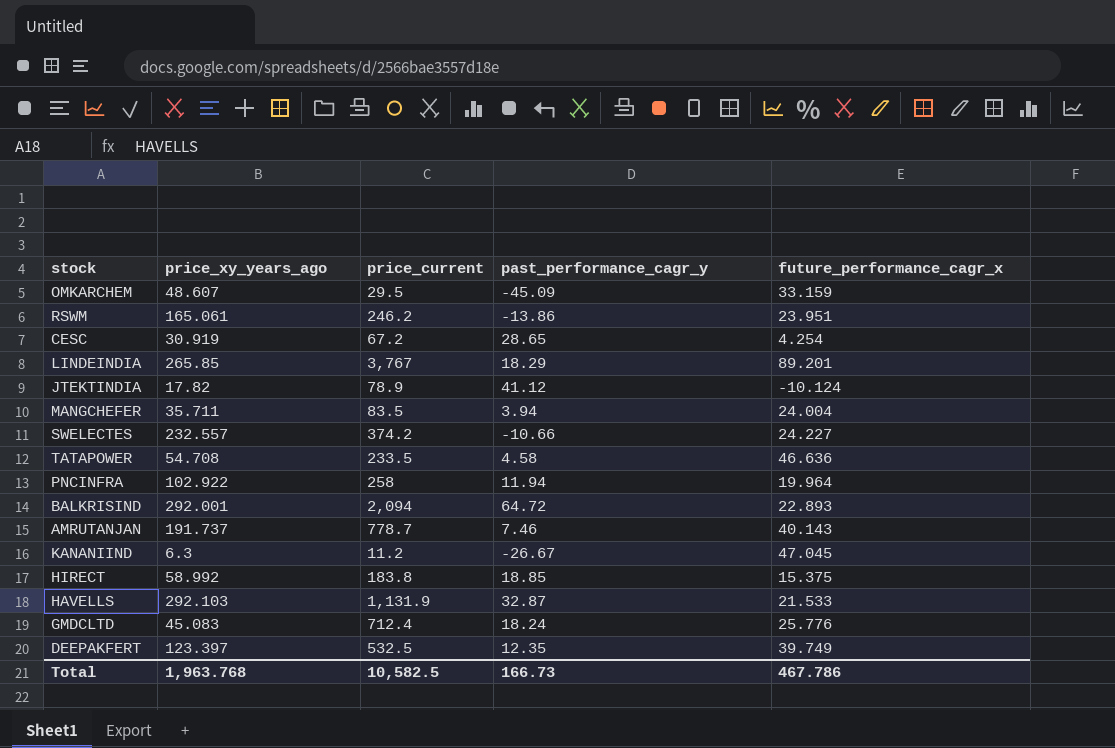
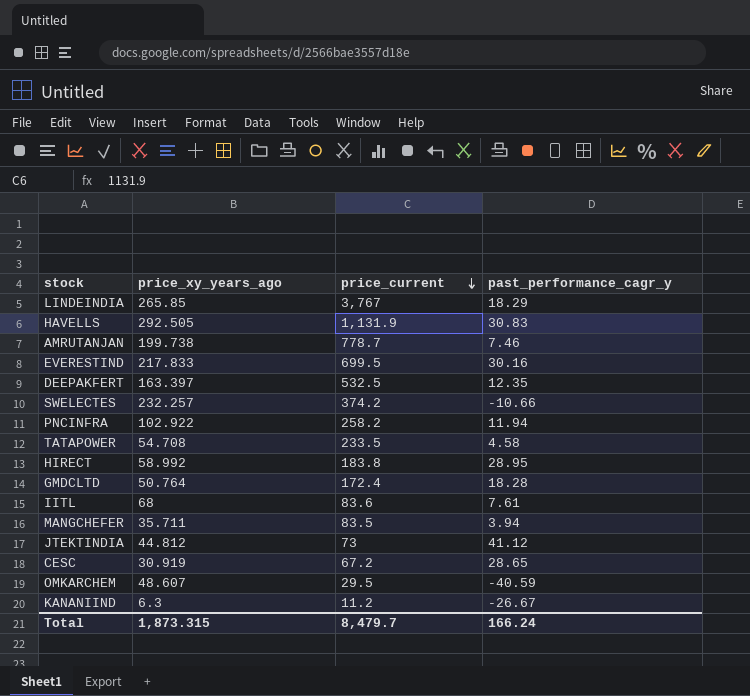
row order: none -> price_current descending
column future_performance_cagr_x | position: 5 -> none
row RSWM: 165.061 | 246.2 | -13.86 | 23.951 -> none
row BALKRISIND: 292.001 | 2,094 | 64.72 | 22.893 -> none
HAVELLS | price_xy_years_ago: 292.103 -> 292.505
HAVELLS | past_performance_cagr_y: 32.87 -> 30.83
AMRUTANJAN | price_xy_years_ago: 191.737 -> 199.738
row EVERESTIND: none -> 217.833 | 699.5 | 30.16
DEEPAKFERT | price_xy_years_ago: 123.397 -> 163.397
SWELECTES | price_xy_years_ago: 232.557 -> 232.257
PNCINFRA | price_current: 258 -> 258.2
HIRECT | past_performance_cagr_y: 18.85 -> 28.95
GMDCLTD | price_xy_years_ago: 45.083 -> 50.764
GMDCLTD | price_current: 712.4 -> 172.4
GMDCLTD | past_performance_cagr_y: 18.24 -> 18.28
row IITL: none -> 68 | 83.6 | 7.61
JTEKTINDIA | price_xy_years_ago: 17.82 -> 44.812
JTEKTINDIA | price_current: 78.9 -> 73
OMKARCHEM | past_performance_cagr_y: -45.09 -> -40.59
Total | price_xy_years_ago: 1,963.768 -> 1,873.315
Total | price_current: 10,582.5 -> 8,479.7
Total | past_performance_cagr_y: 166.73 -> 166.24

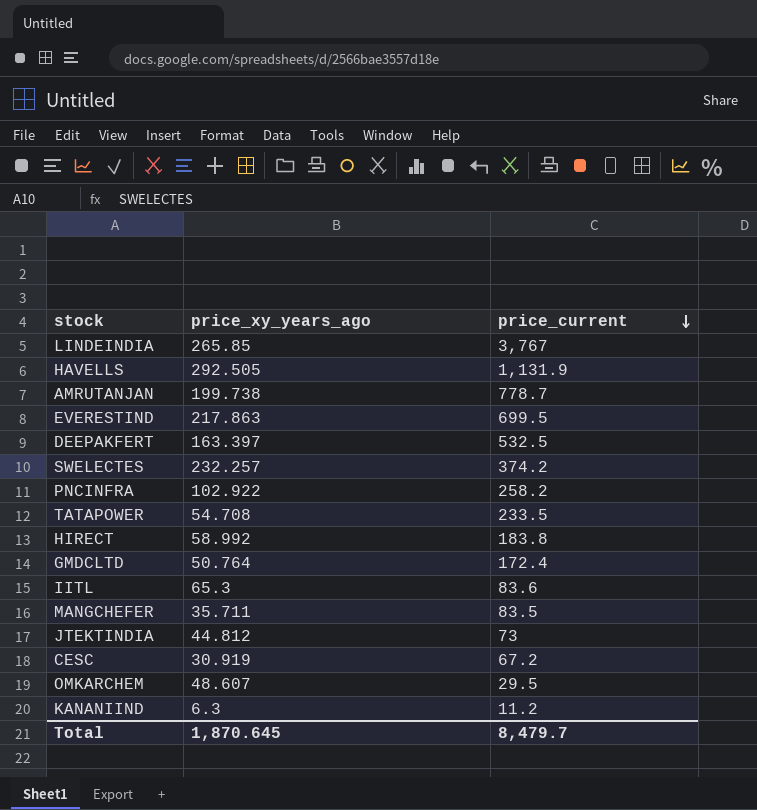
column past_performance_cagr_y | position: 4 -> none
EVERESTIND | price_xy_years_ago: 217.833 -> 217.863
IITL | price_xy_years_ago: 68 -> 65.3
Total | price_xy_years_ago: 1,873.315 -> 1,870.645

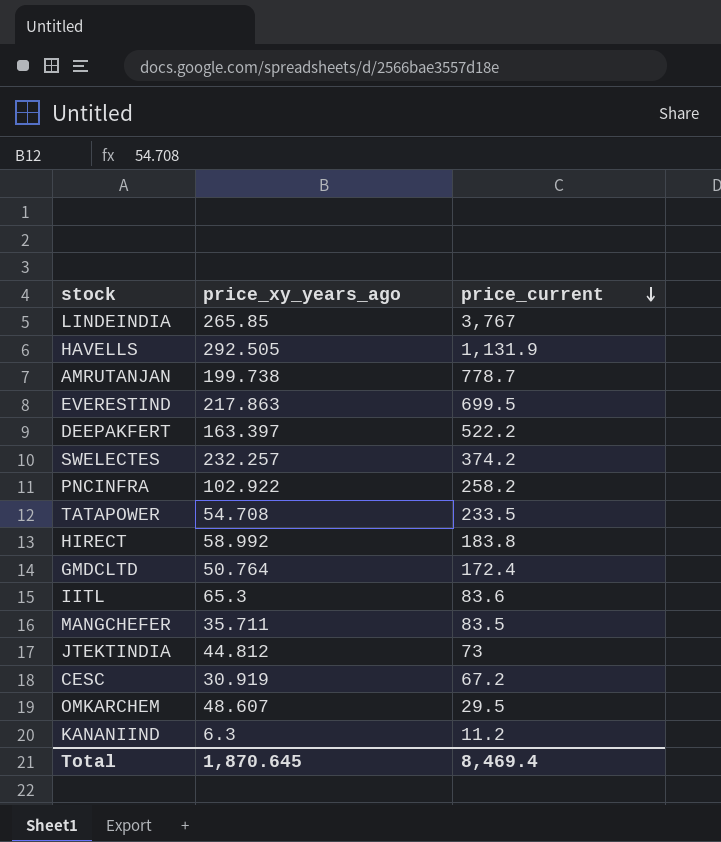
DEEPAKFERT | price_current: 532.5 -> 522.2
Total | price_current: 8,479.7 -> 8,469.4

